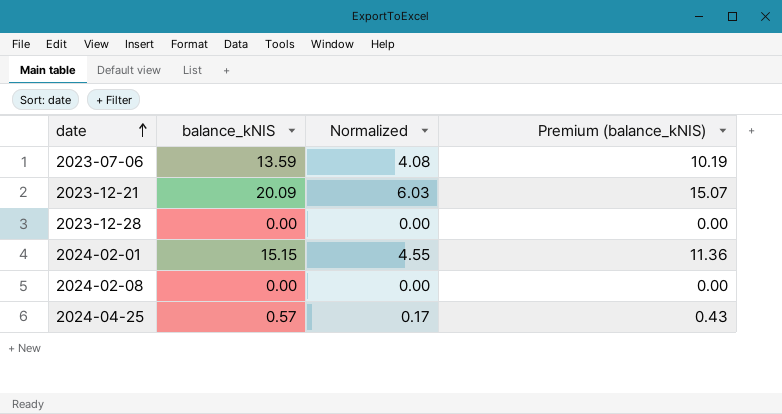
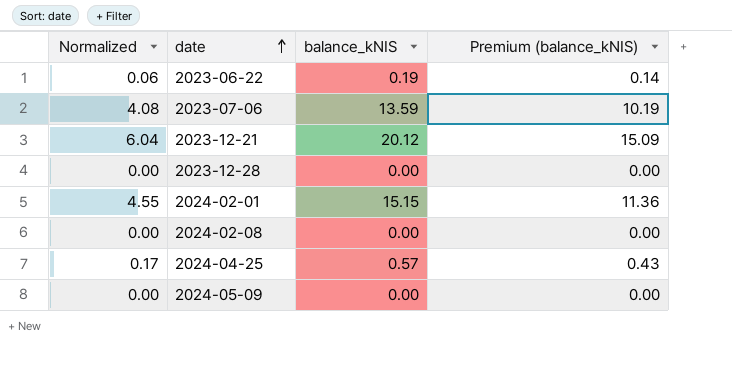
column Normalized | position: 3 -> 1
row 2023-06-22: none -> 0.06 | 0.19 | 0.14
2023-12-21 | Normalized: 6.03 -> 6.04
2023-12-21 | balance_kNIS: 20.09 -> 20.12
2023-12-21 | Premium (balance_kNIS): 15.07 -> 15.09
row 2024-05-09: none -> 0.00 | 0.00 | 0.00

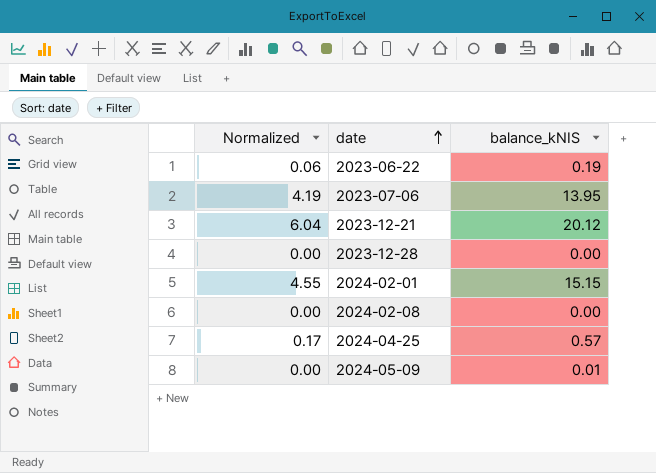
column Premium (balance_kNIS) | formula: [balance_kNIS] * 0.75 -> none
2023-07-06 | Normalized: 4.08 -> 4.19
2023-07-06 | balance_kNIS: 13.59 -> 13.95
2024-05-09 | balance_kNIS: 0.00 -> 0.01

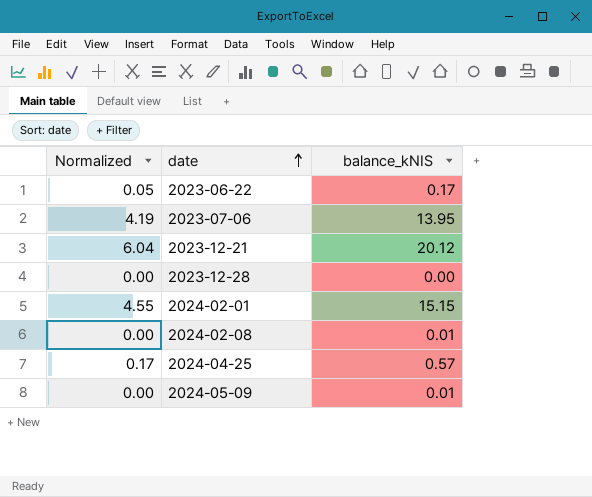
2023-06-22 | Normalized: 0.06 -> 0.05
2023-06-22 | balance_kNIS: 0.19 -> 0.17
2024-02-08 | balance_kNIS: 0.00 -> 0.01

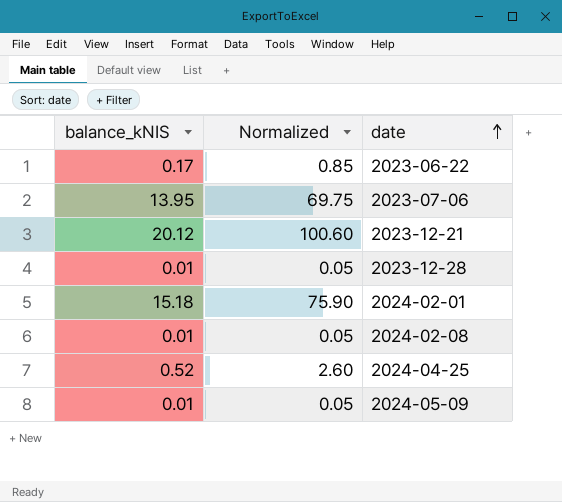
column balance_kNIS | position: 3 -> 1
column Normalized | formula: [balance_kNIS] * 0.3 -> [balance_kNIS] * 5
2023-12-28 | balance_kNIS: 0.00 -> 0.01
2024-02-01 | balance_kNIS: 15.15 -> 15.18
2024-04-25 | balance_kNIS: 0.57 -> 0.52

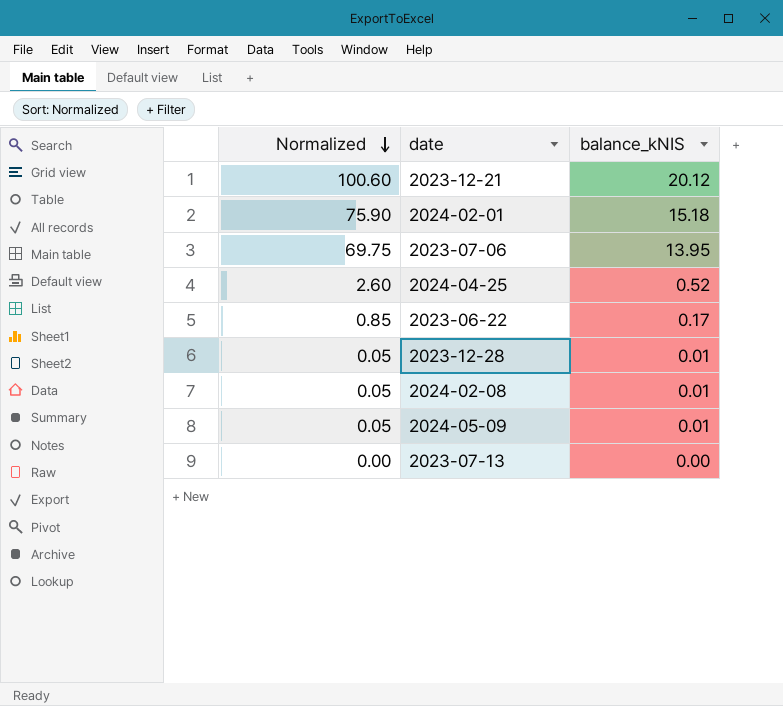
row order: date ascending -> Normalized descending
column balance_kNIS | position: 1 -> 3
row 2023-07-13: none -> 0.00 | 0.00

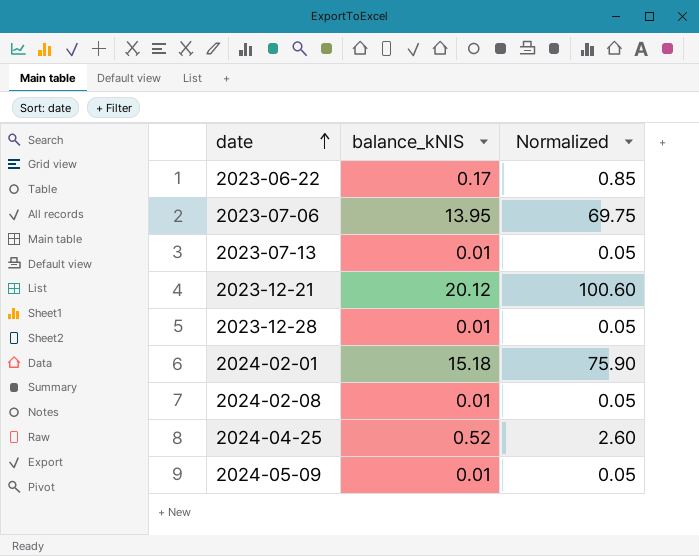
row order: Normalized descending -> date ascending
column Normalized | position: 1 -> 3
2023-07-13 | balance_kNIS: 0.00 -> 0.01
2023-07-13 | Normalized: 0.00 -> 0.05

